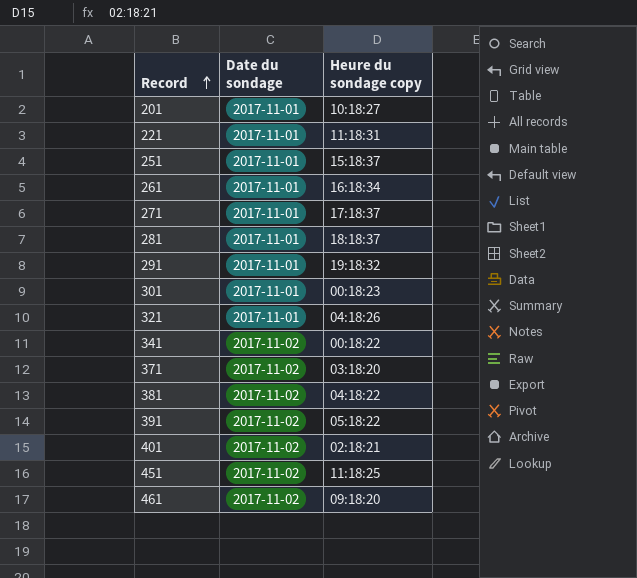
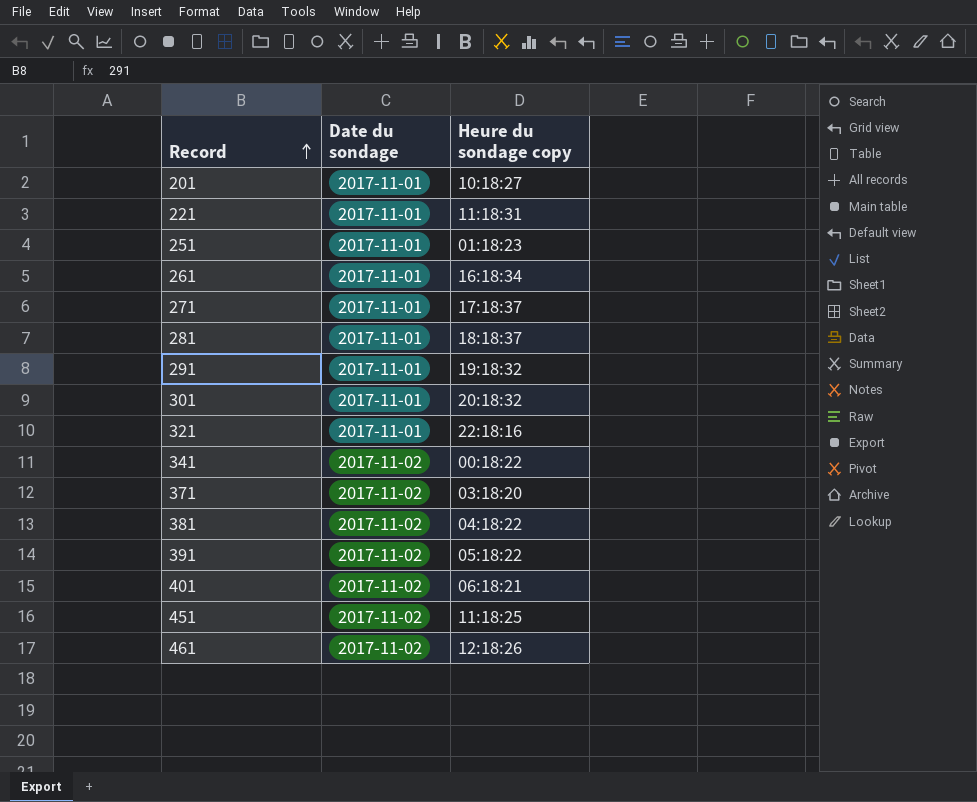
251 | Heure du sondage copy: 15:18:37 -> 01:18:23
301 | Heure du sondage copy: 00:18:23 -> 20:18:32
321 | Heure du sondage copy: 04:18:26 -> 22:18:16
401 | Heure du sondage copy: 02:18:21 -> 06:18:21
461 | Heure du sondage copy: 09:18:20 -> 12:18:26

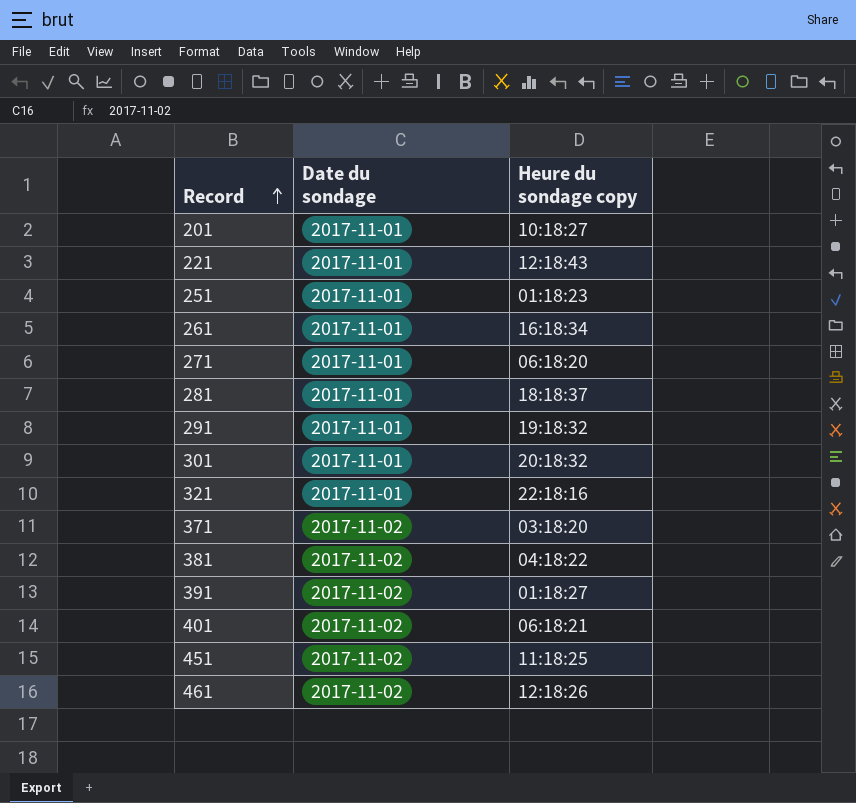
row 341: 2017-11-02 | 00:18:22 -> none
221 | Heure du sondage copy: 11:18:31 -> 12:18:43
271 | Heure du sondage copy: 17:18:37 -> 06:18:20
391 | Heure du sondage copy: 05:18:22 -> 01:18:27

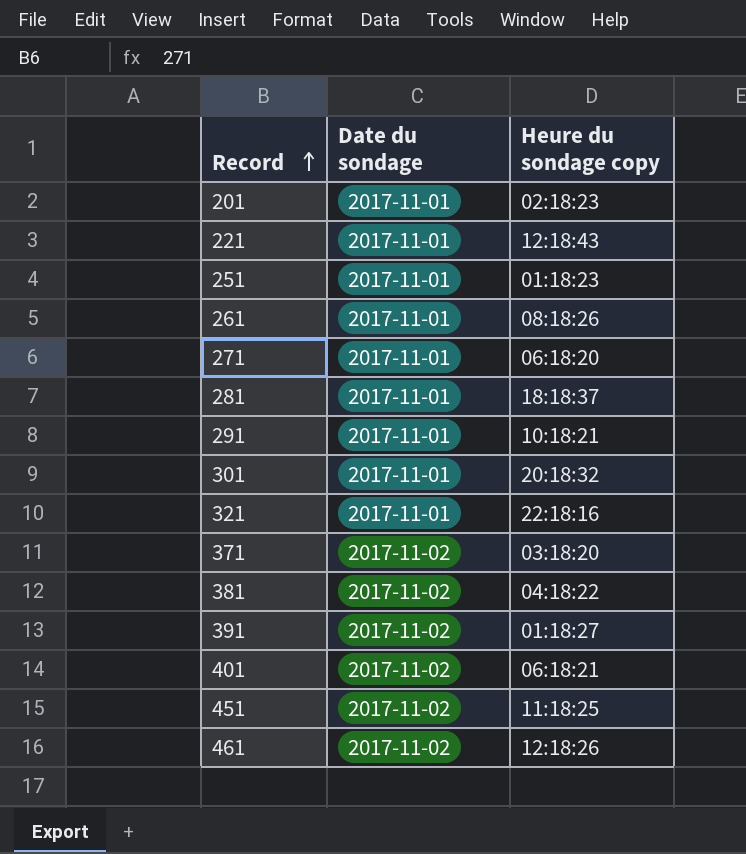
201 | Heure du sondage copy: 10:18:27 -> 02:18:23
261 | Heure du sondage copy: 16:18:34 -> 08:18:26
291 | Heure du sondage copy: 19:18:32 -> 10:18:21

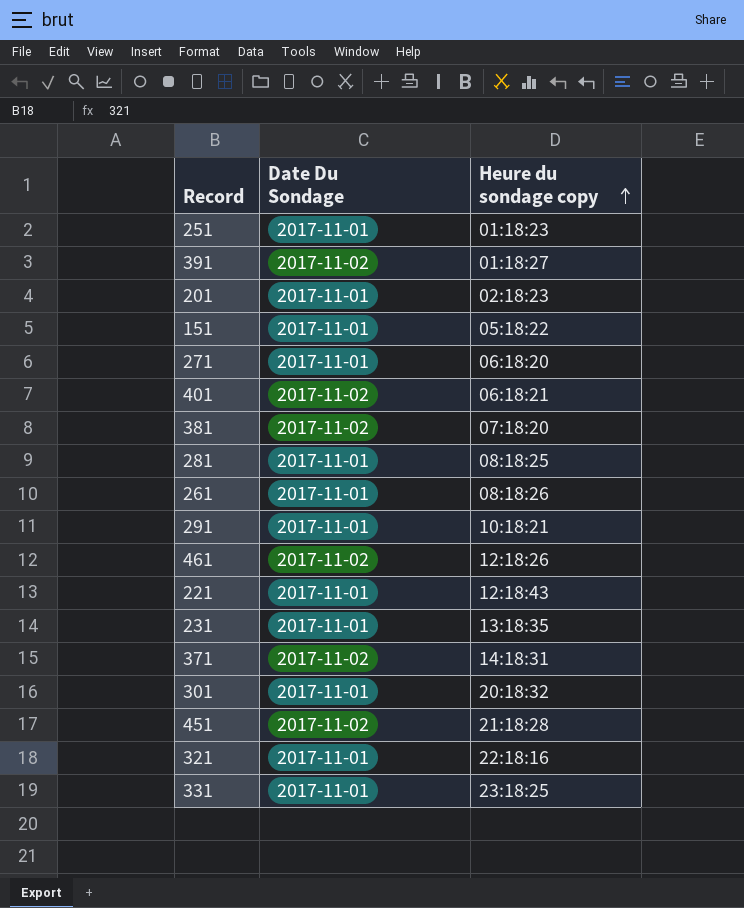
row order: Record ascending -> Heure du sondage copy ascending
column name: Date du sondage -> Date Du Sondage
row 151: none -> 2017-11-01 | 05:18:22
381 | Heure du sondage copy: 04:18:22 -> 07:18:20
281 | Heure du sondage copy: 18:18:37 -> 08:18:25
row 231: none -> 2017-11-01 | 13:18:35
371 | Heure du sondage copy: 03:18:20 -> 14:18:31
451 | Heure du sondage copy: 11:18:25 -> 21:18:28
row 331: none -> 2017-11-01 | 23:18:25

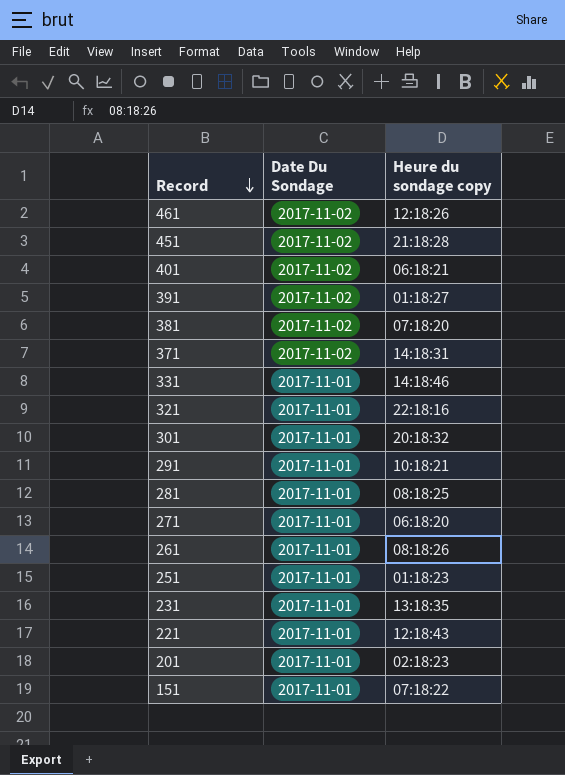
row order: Heure du sondage copy ascending -> Record descending
331 | Heure du sondage copy: 23:18:25 -> 14:18:46
151 | Heure du sondage copy: 05:18:22 -> 07:18:22

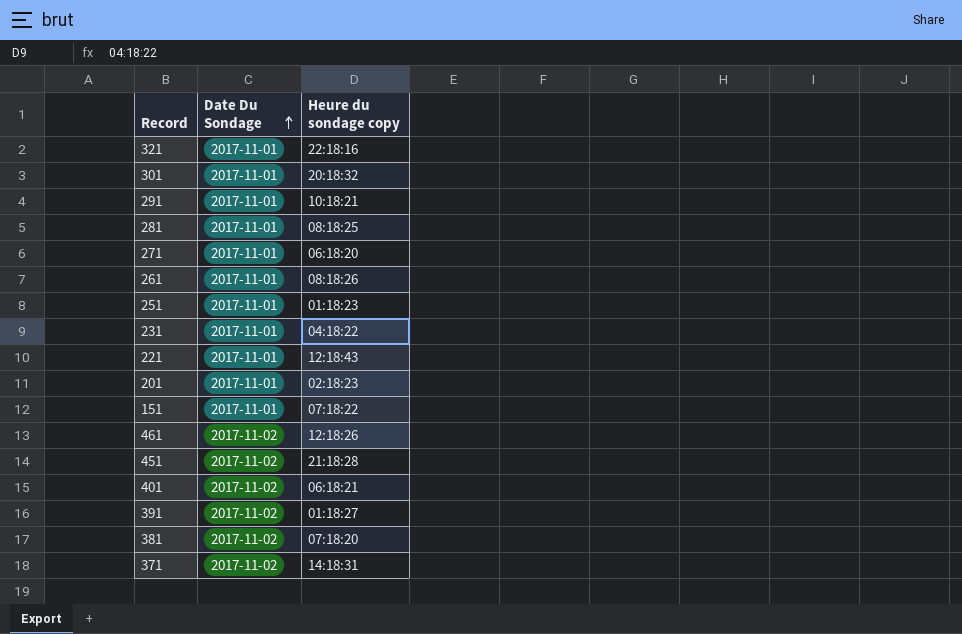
row order: Record descending -> Date Du Sondage ascending
row 331: 2017-11-01 | 14:18:46 -> none
231 | Heure du sondage copy: 13:18:35 -> 04:18:22

